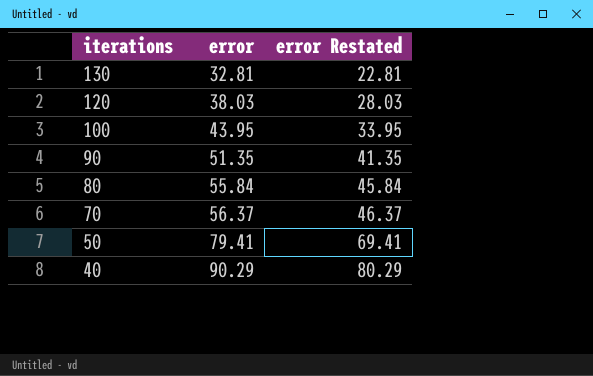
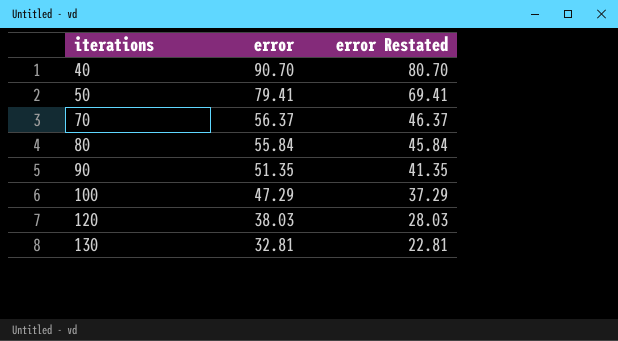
row order: iterations descending -> iterations ascending
40 | error: 90.29 -> 90.70
40 | error Restated: 80.29 -> 80.70
100 | error: 43.95 -> 47.29
100 | error Restated: 33.95 -> 37.29

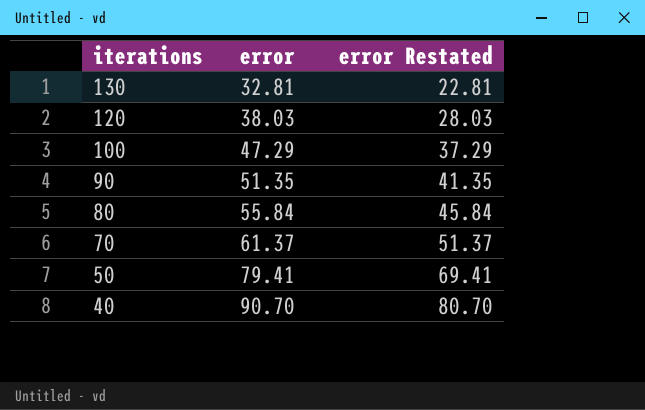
row order: iterations ascending -> iterations descending
70 | error: 56.37 -> 61.37
70 | error Restated: 46.37 -> 51.37

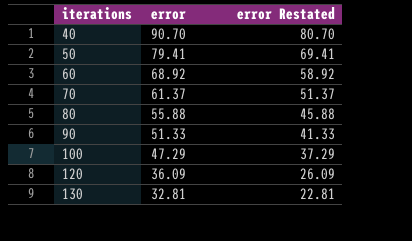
row order: iterations descending -> iterations ascending
row 60: none -> 68.92 | 58.92
80 | error: 55.84 -> 55.88
80 | error Restated: 45.84 -> 45.88
90 | error: 51.35 -> 51.33
90 | error Restated: 41.35 -> 41.33
120 | error: 38.03 -> 36.09
120 | error Restated: 28.03 -> 26.09

